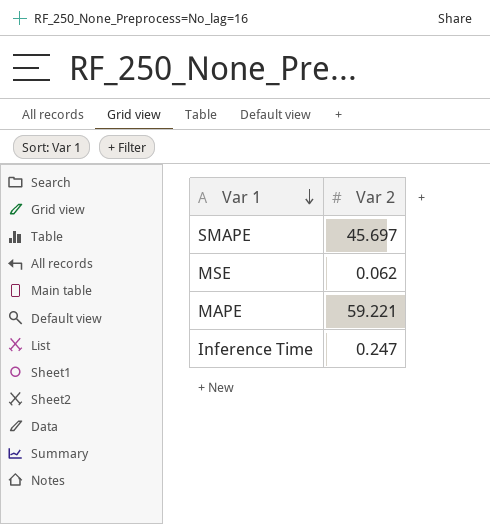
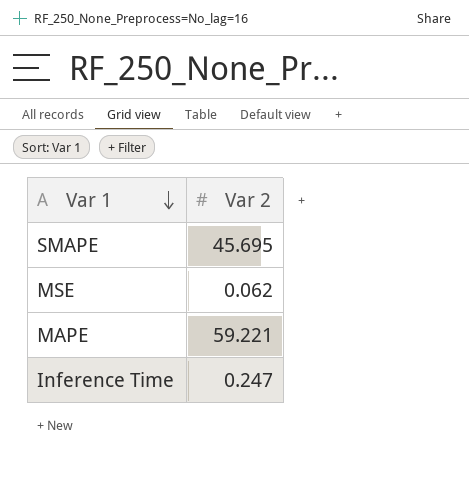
SMAPE | Var 2: 45.697 -> 45.695

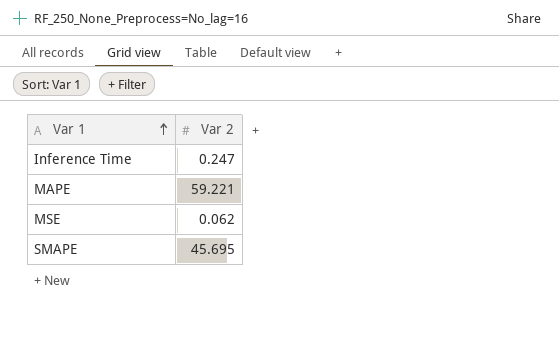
row order: Var 1 descending -> Var 1 ascending

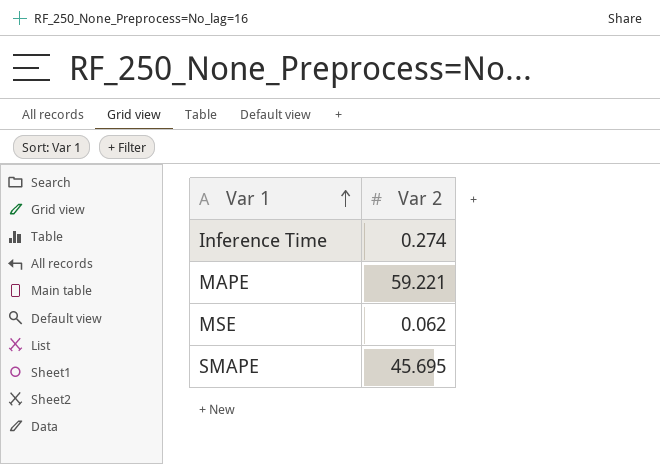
Inference Time | Var 2: 0.247 -> 0.274

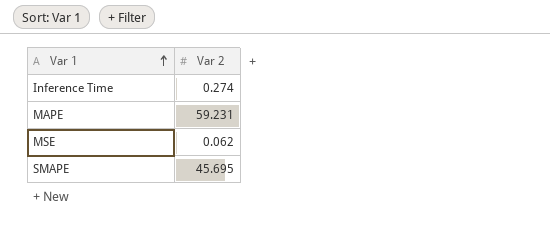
MAPE | Var 2: 59.221 -> 59.231

